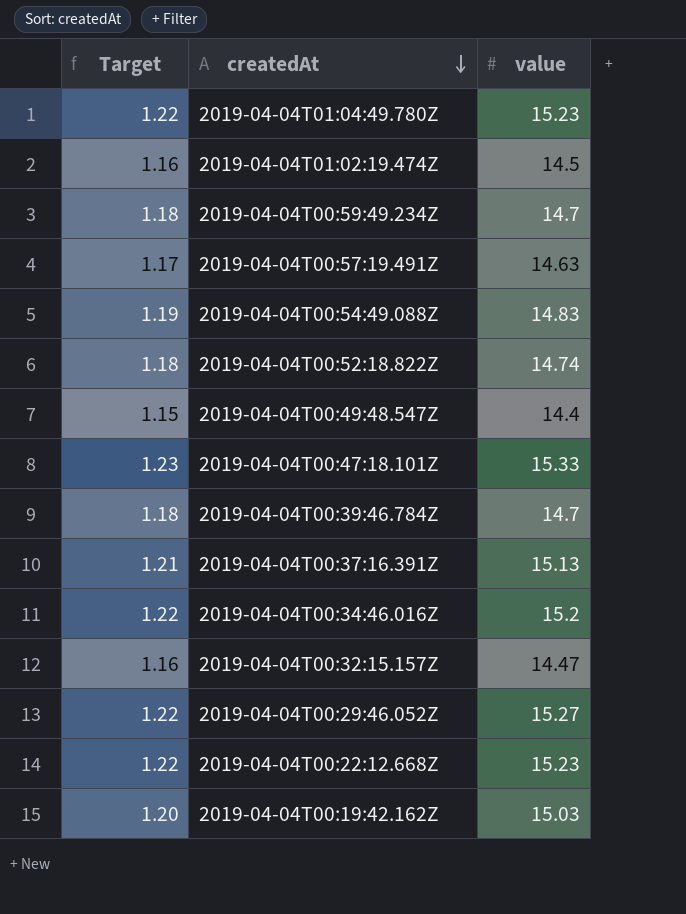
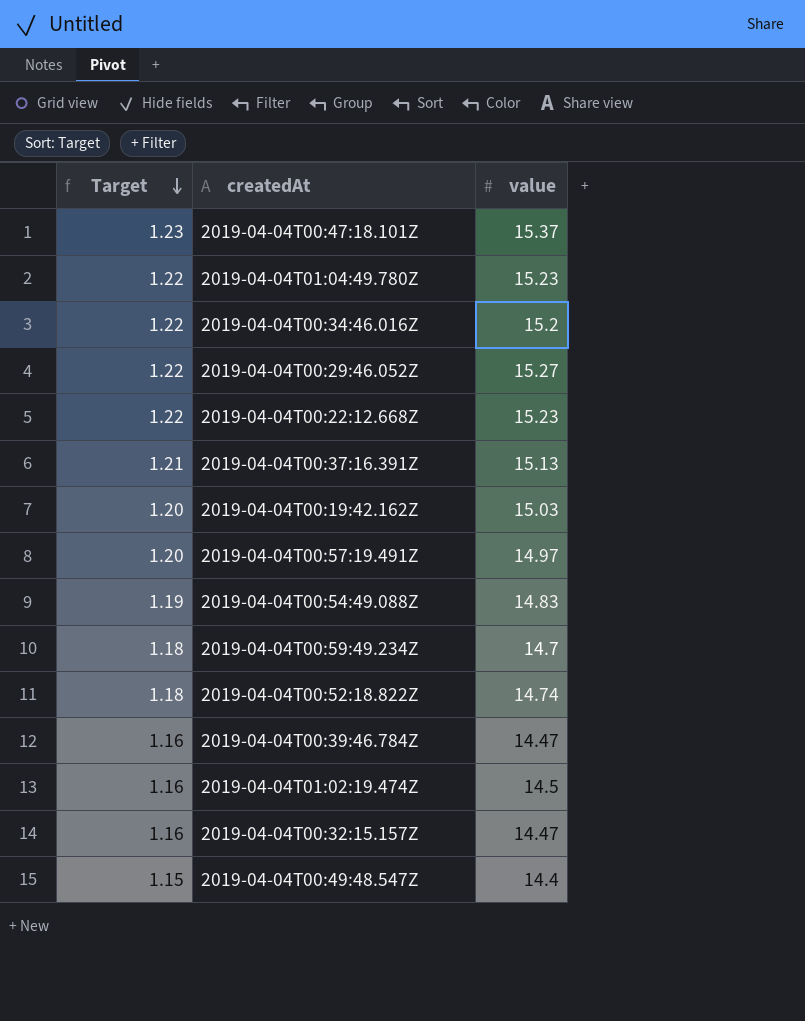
row order: createdAt descending -> Target descending
2019-04-04T00:47:18.101Z | value: 15.33 -> 15.37
2019-04-04T00:57:19.491Z | Target: 1.17 -> 1.20
2019-04-04T00:57:19.491Z | value: 14.63 -> 14.97
2019-04-04T00:39:46.784Z | Target: 1.18 -> 1.16
2019-04-04T00:39:46.784Z | value: 14.7 -> 14.47

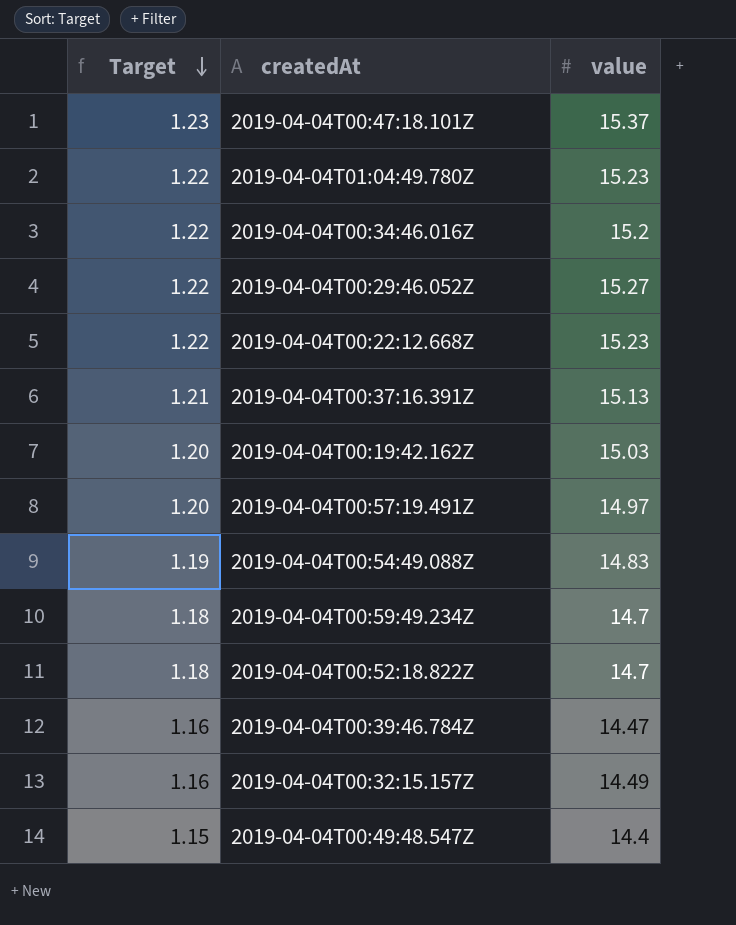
row 2019-04-04T01:02:19.474Z: 1.16 | 14.5 -> none
2019-04-04T00:52:18.822Z | value: 14.74 -> 14.7
2019-04-04T00:32:15.157Z | value: 14.47 -> 14.49

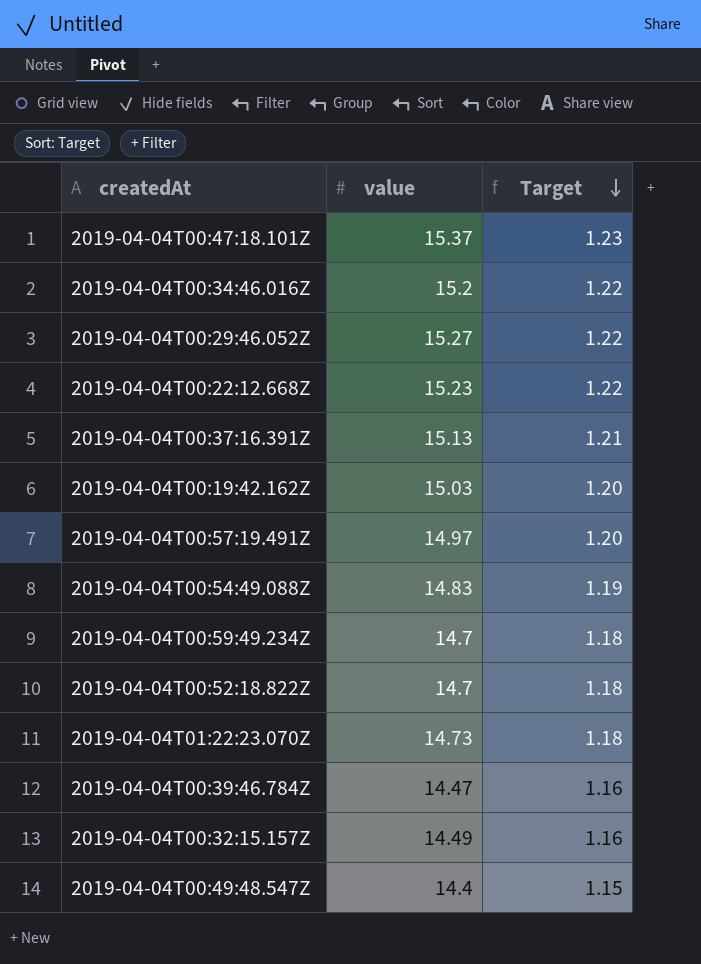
column Target | position: 1 -> 3
row 2019-04-04T01:04:49.780Z: 1.22 | 15.23 -> none
row 2019-04-04T01:22:23.070Z: none -> 14.73 | 1.18

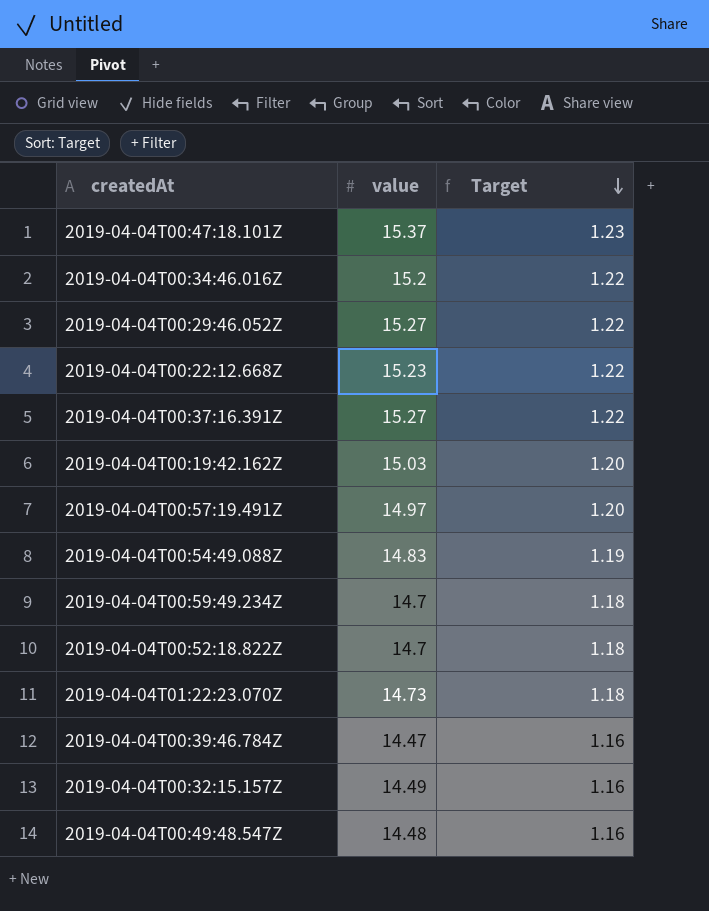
2019-04-04T00:37:16.391Z | value: 15.13 -> 15.27
2019-04-04T00:37:16.391Z | Target: 1.21 -> 1.22
2019-04-04T00:49:48.547Z | value: 14.4 -> 14.48
2019-04-04T00:49:48.547Z | Target: 1.15 -> 1.16

